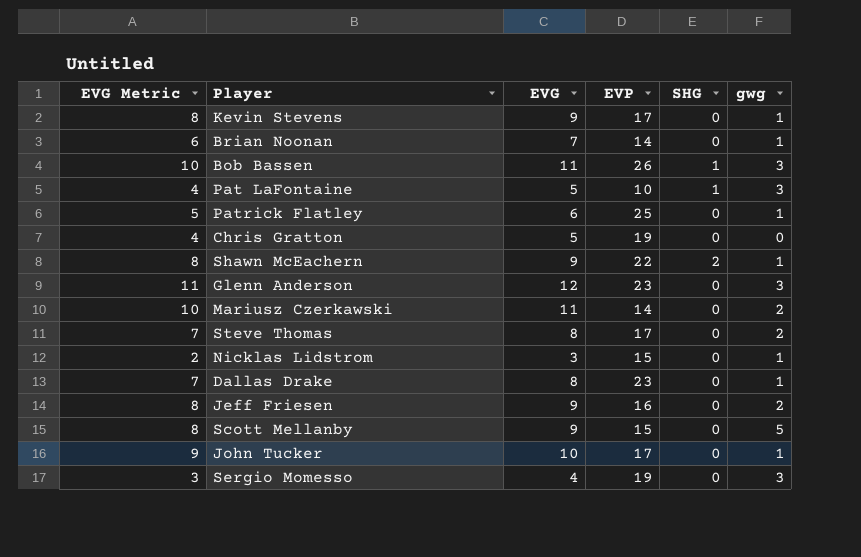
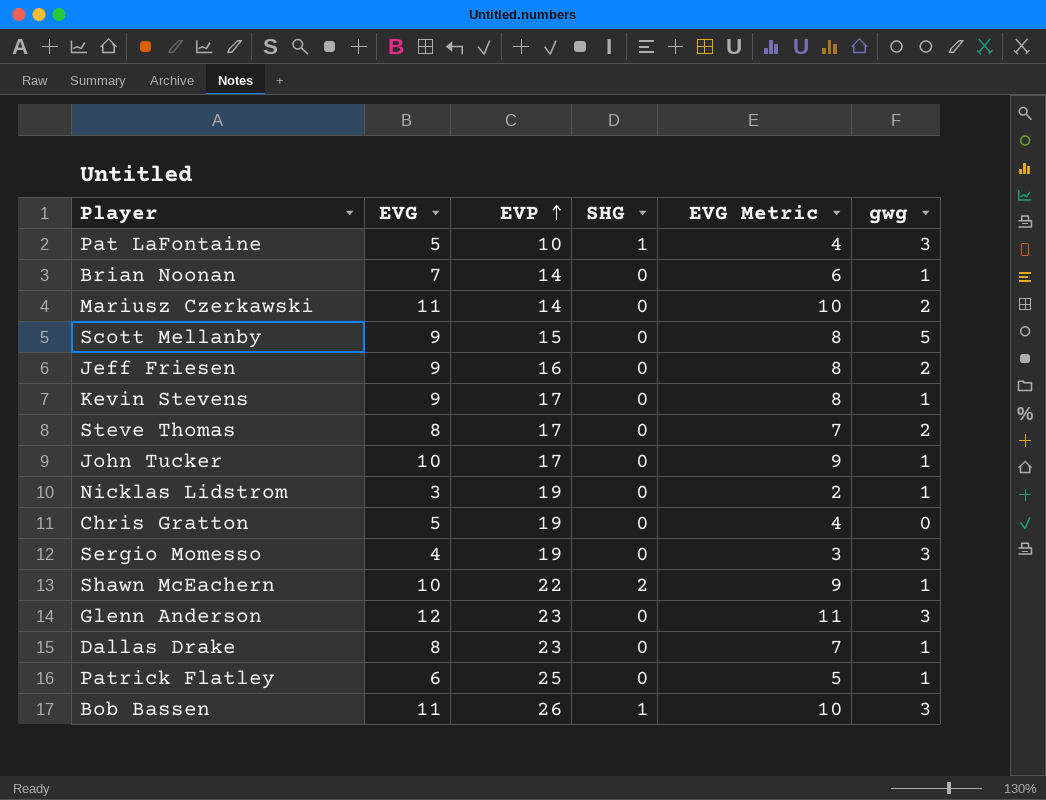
row order: none -> EVP ascending
column EVG Metric | position: 1 -> 5
Nicklas Lidstrom | EVP: 15 -> 19
Shawn McEachern | EVG: 9 -> 10
Shawn McEachern | EVG Metric: 8 -> 9

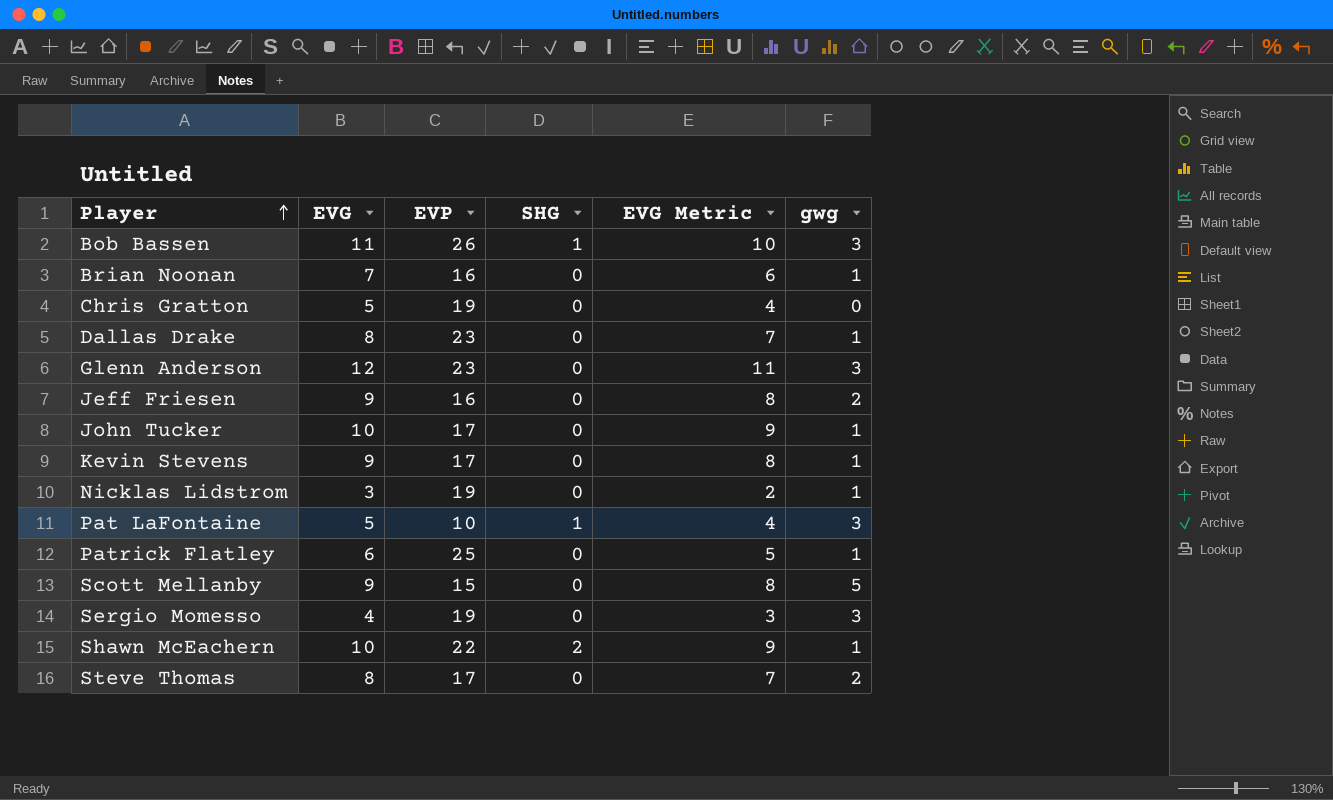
row order: EVP ascending -> Player ascending
row Mariusz Czerkawski: 11 | 14 | 0 | 10 | 2 -> none
Brian Noonan | EVP: 14 -> 16

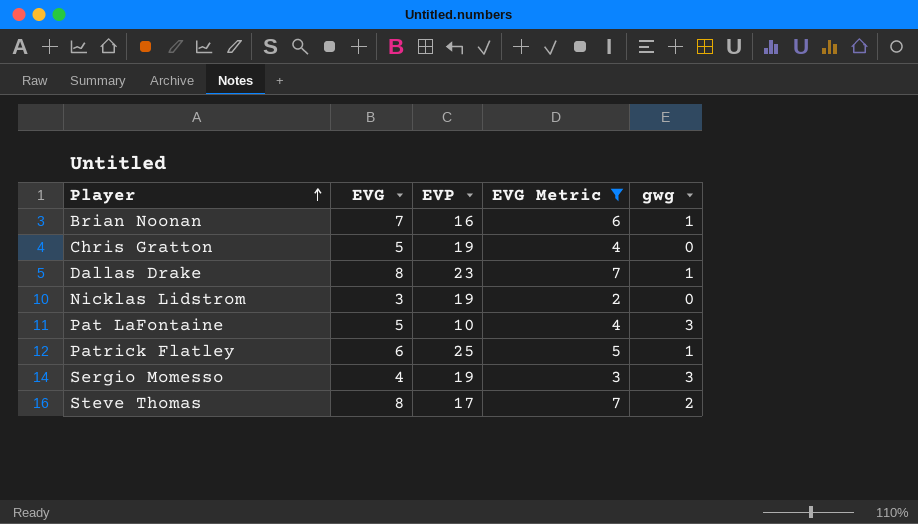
filter: none -> EVG Metric <= 7
column SHG | position: 4 -> none
Nicklas Lidstrom | gwg: 1 -> 0

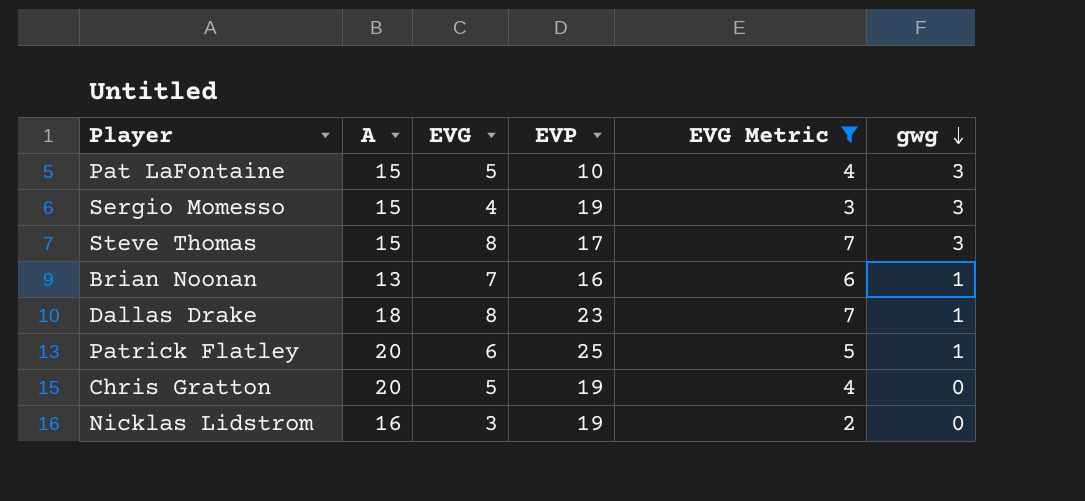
row order: Player ascending -> gwg descending
column A | position: none -> 2
Steve Thomas | gwg: 2 -> 3

